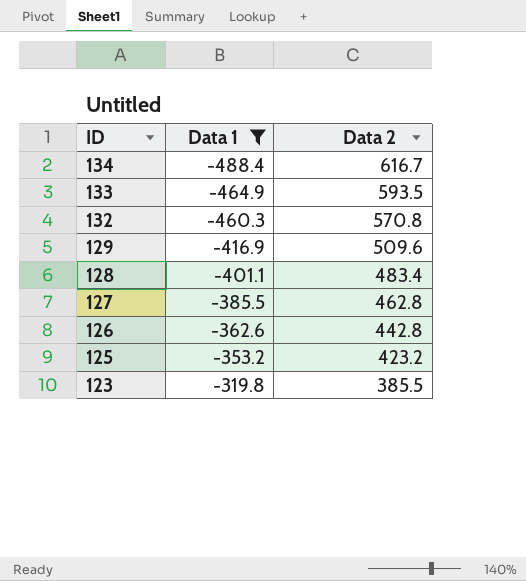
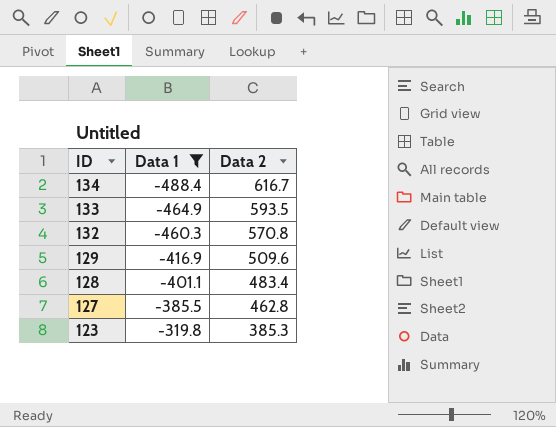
row 126: -362.6 | 442.8 -> none
row 125: -353.2 | 423.2 -> none
123 | Data 2: 385.5 -> 385.3

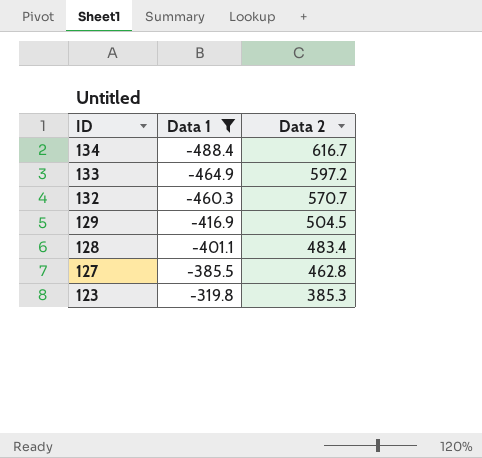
133 | Data 2: 593.5 -> 597.2
132 | Data 2: 570.8 -> 570.7
129 | Data 2: 509.6 -> 504.5

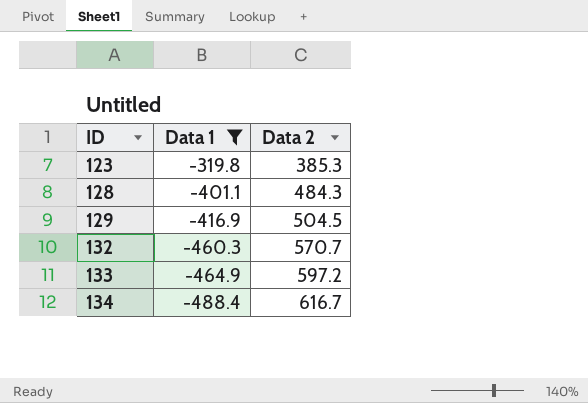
row order: ID descending -> ID ascending
row 127: -385.5 | 462.8 -> none
128 | Data 2: 483.4 -> 484.3

